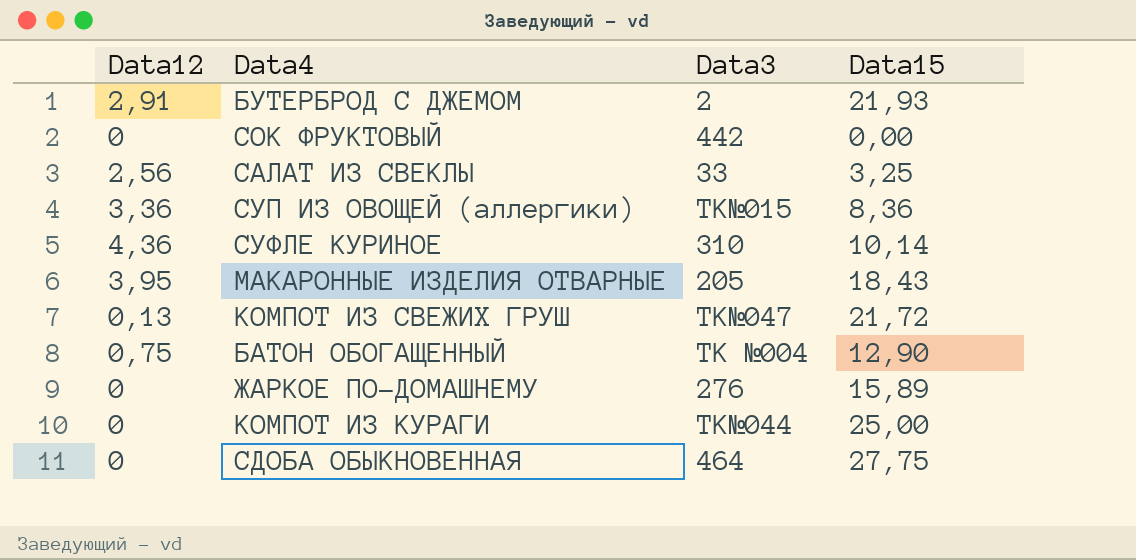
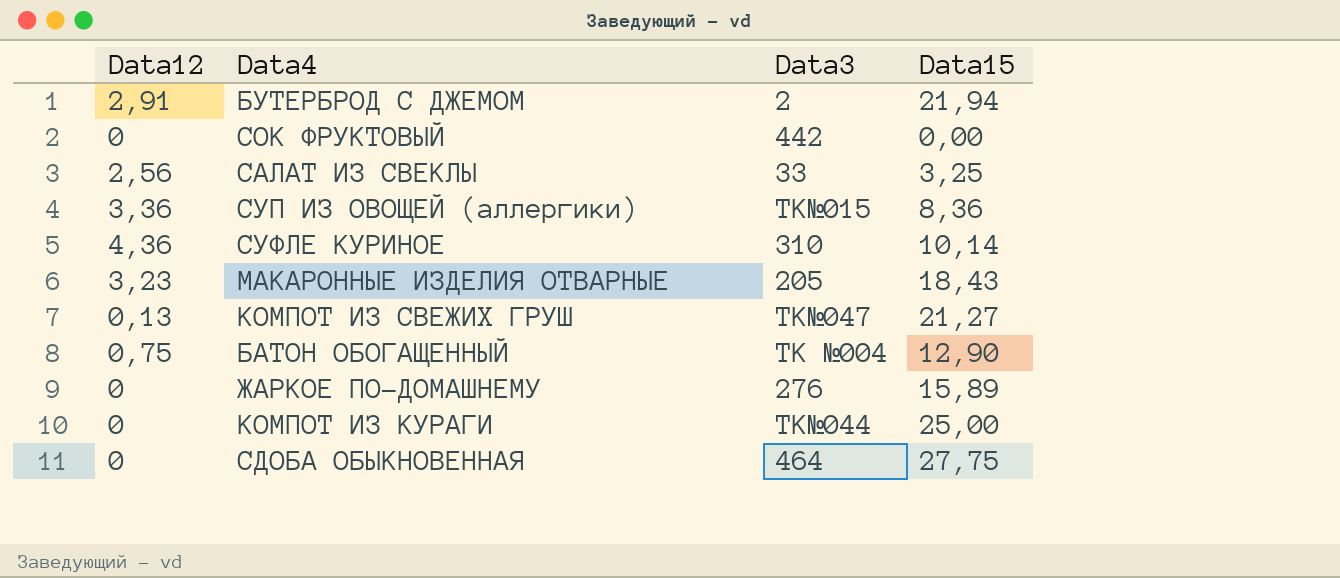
БУТЕРБРОД С ДЖЕМОМ | Data15: 21,93 -> 21,94
МАКАРОННЫЕ ИЗДЕЛИЯ ОТВАРНЫЕ | Data12: 3,95 -> 3,23
КОМПОТ ИЗ СВЕЖИХ ГРУШ | Data15: 21,72 -> 21,27

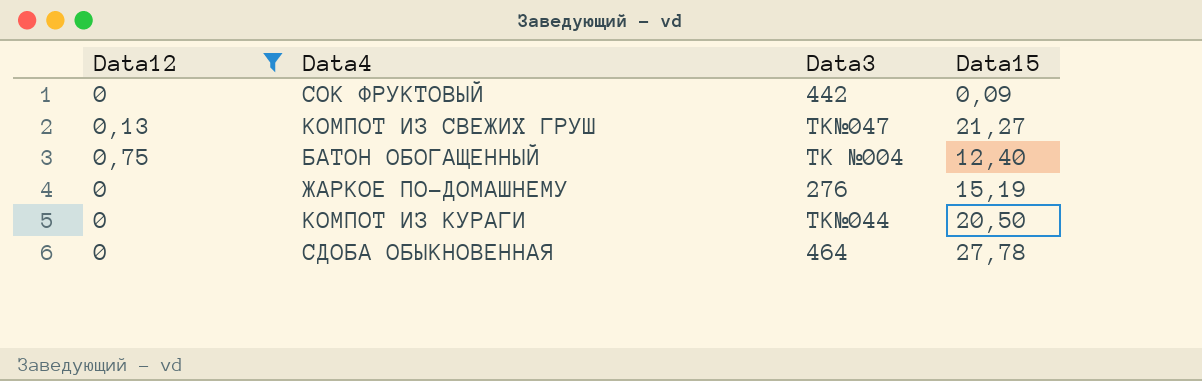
filter: none -> Data12 <= 0,75
СОК ФРУКТОВЫЙ | Data15: 0,00 -> 0,09
БАТОН ОБОГАЩЕННЫЙ | Data15: 12,90 -> 12,40
ЖАРКОЕ ПО-ДОМАШНЕМУ | Data15: 15,89 -> 15,19
КОМПОТ ИЗ КУРАГИ | Data15: 25,00 -> 20,50
СДОБА ОБЫКНОВЕННАЯ | Data15: 27,75 -> 27,78

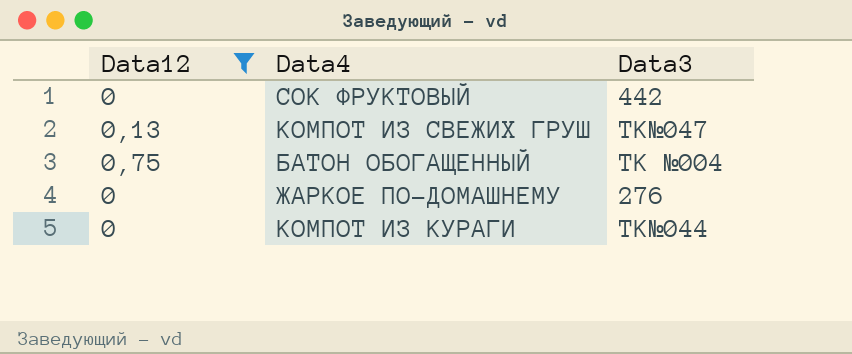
column Data15 | position: 4 -> none
row СДОБА ОБЫКНОВЕННАЯ: 0 | 464 | 27,78 -> none

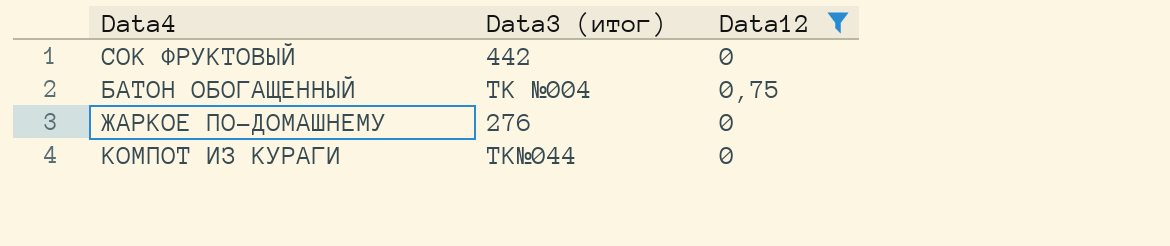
column name: Data3 -> Data3 (итог)
column Data12 | position: 1 -> 3
row КОМПОТ ИЗ СВЕЖИХ ГРУШ: 0,13 | ТК№047 -> none

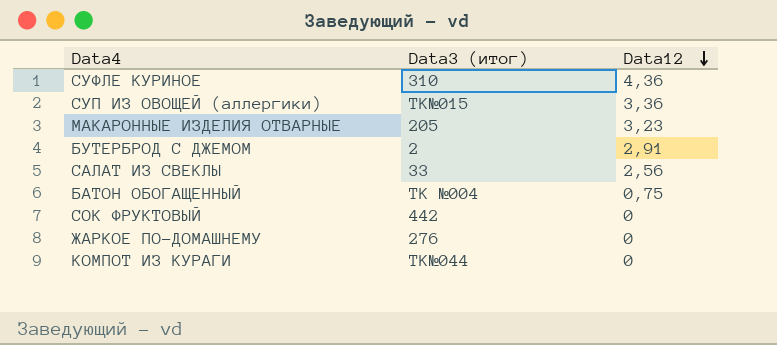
filter: Data12 <= 0,75 -> none
row order: none -> Data12 descending

